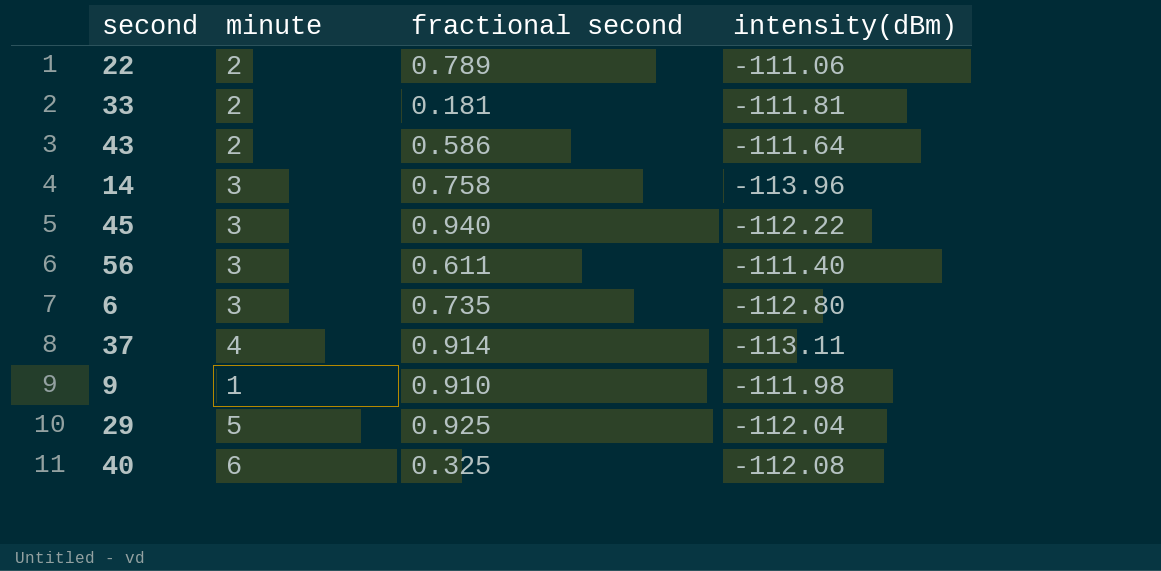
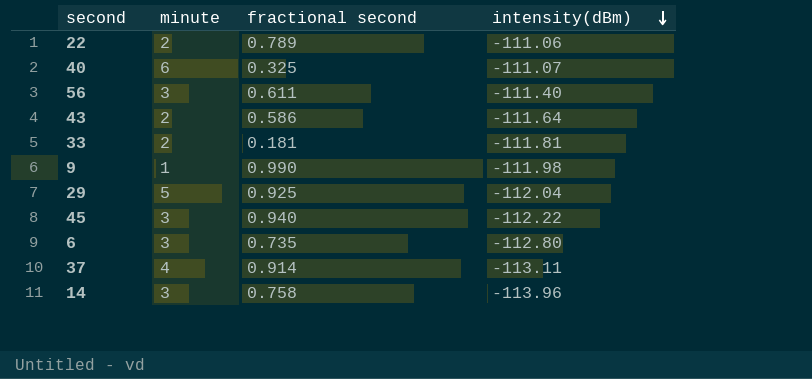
row order: none -> intensity(dBm) descending
40 | intensity(dBm): -112.08 -> -111.07
9 | fractional second: 0.910 -> 0.990

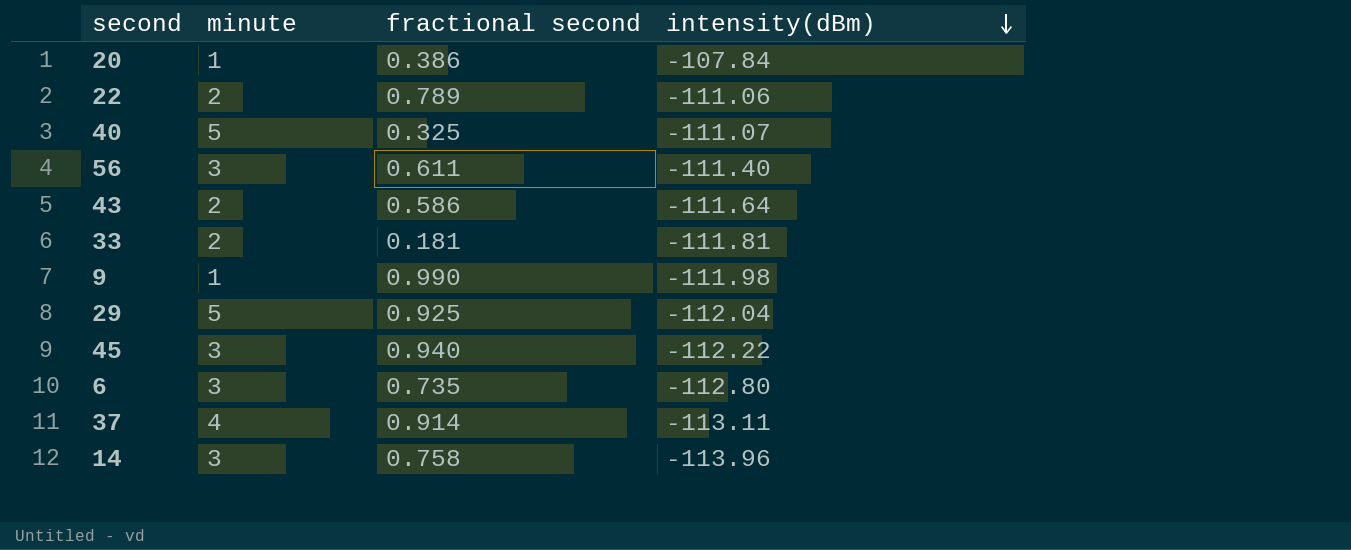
row 20: none -> 1 | 0.386 | -107.84
40 | minute: 6 -> 5

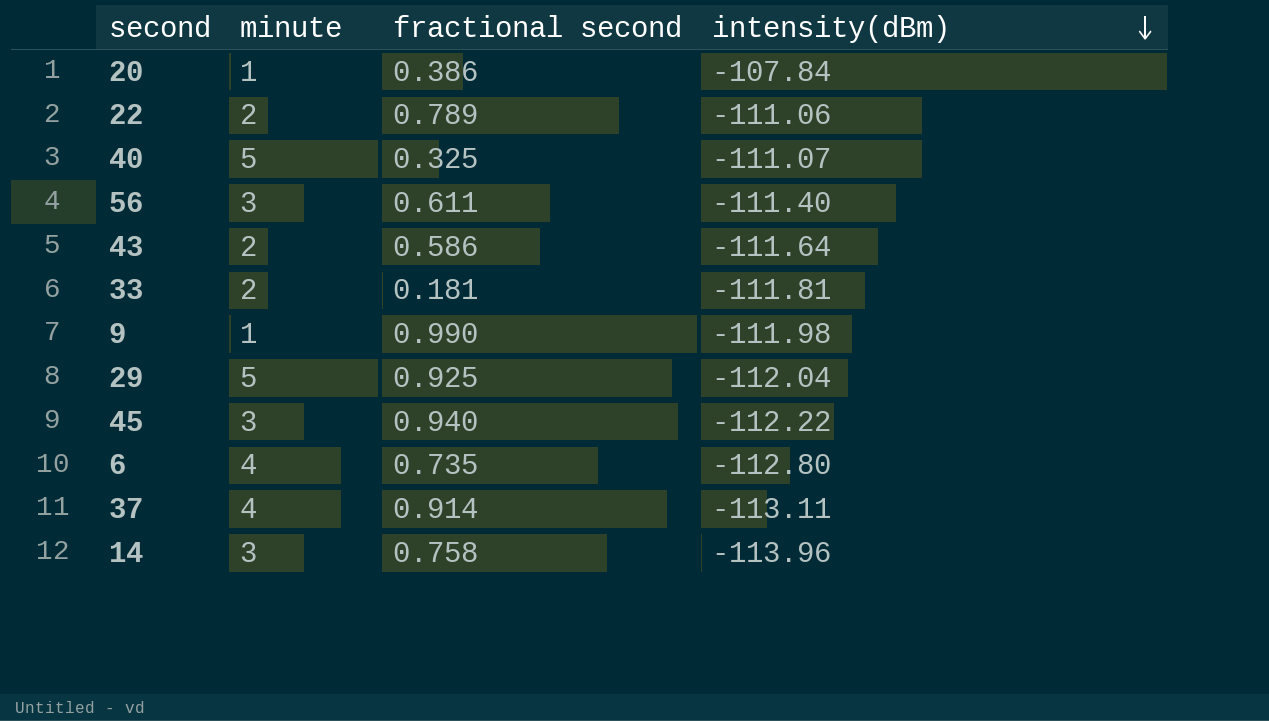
6 | minute: 3 -> 4

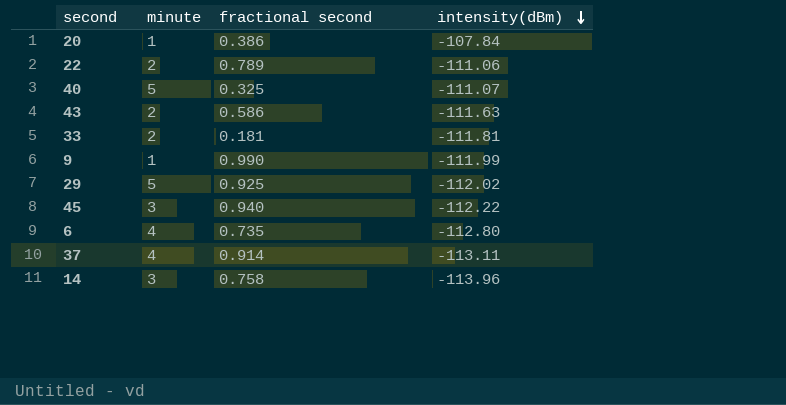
row 56: 3 | 0.611 | -111.40 -> none
43 | intensity(dBm): -111.64 -> -111.63
9 | intensity(dBm): -111.98 -> -111.99
29 | intensity(dBm): -112.04 -> -112.02

